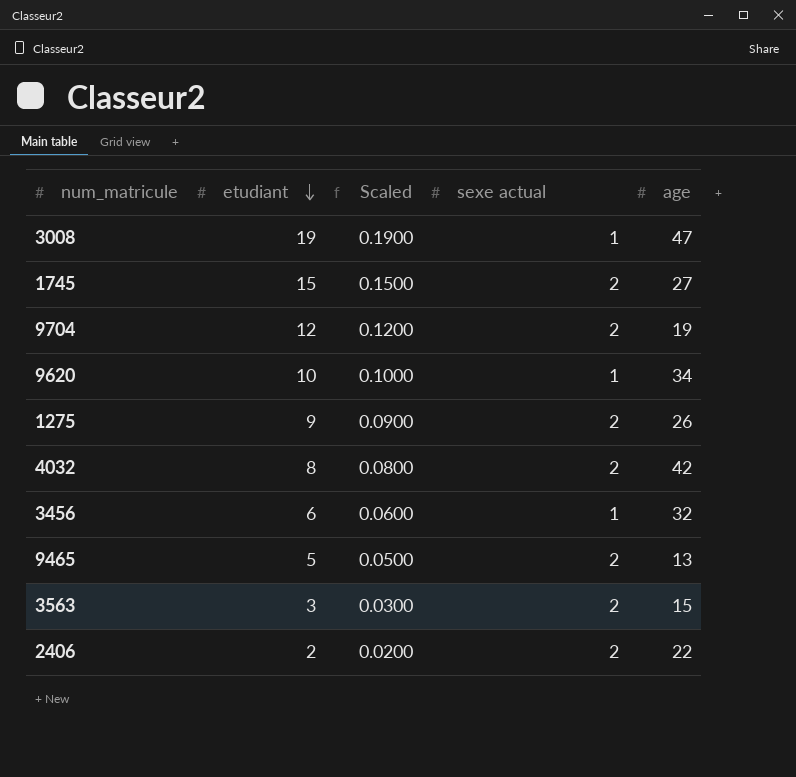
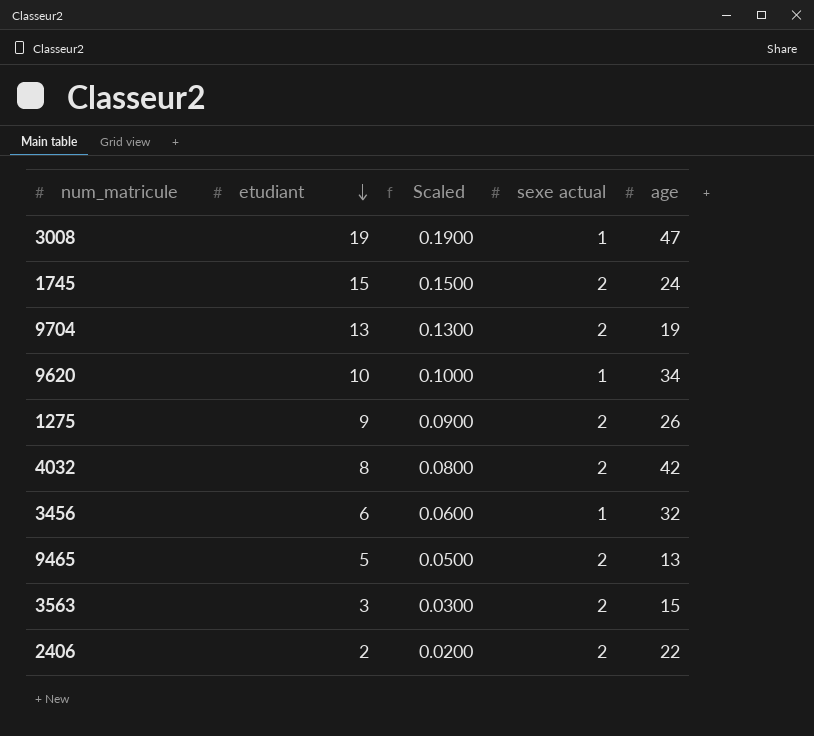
1745 | age: 27 -> 24
9704 | etudiant: 12 -> 13
9704 | Scaled: 0.1200 -> 0.1300

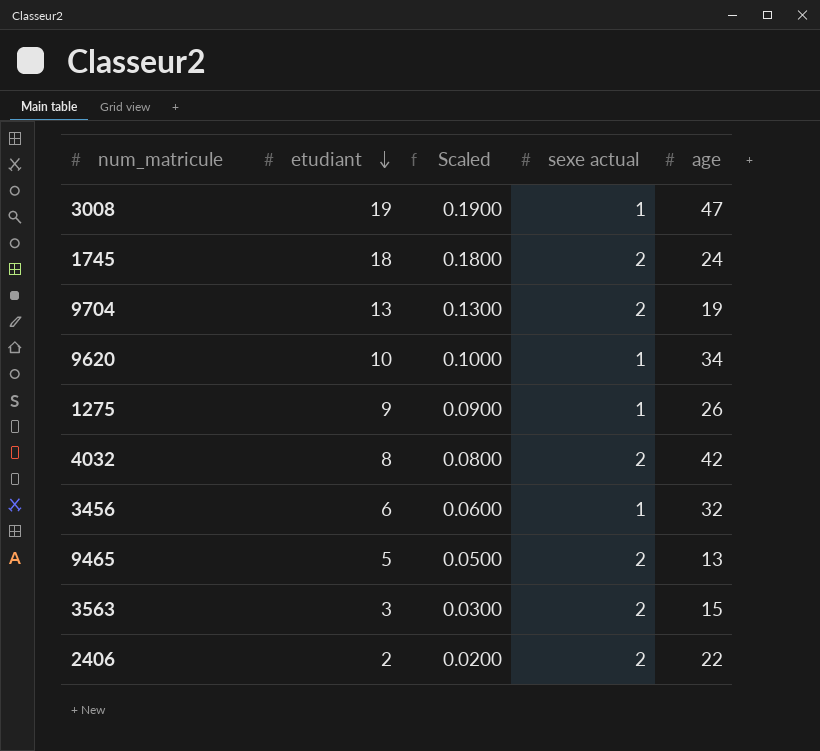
1745 | etudiant: 15 -> 18
1745 | Scaled: 0.1500 -> 0.1800
1275 | sexe actual: 2 -> 1

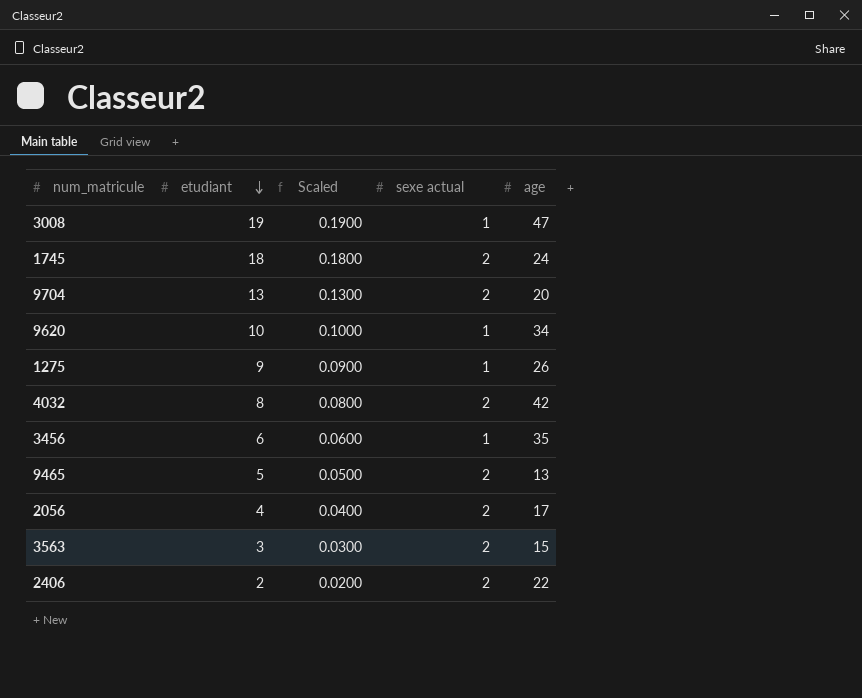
9704 | age: 19 -> 20
3456 | age: 32 -> 35
row 2056: none -> 4 | 0.0400 | 2 | 17

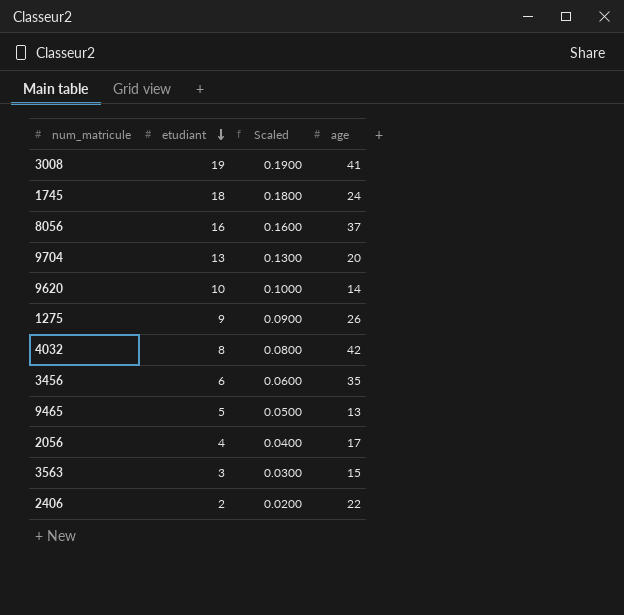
column sexe actual | position: 4 -> none
3008 | age: 47 -> 41
row 8056: none -> 16 | 0.1600 | 37
9620 | age: 34 -> 14

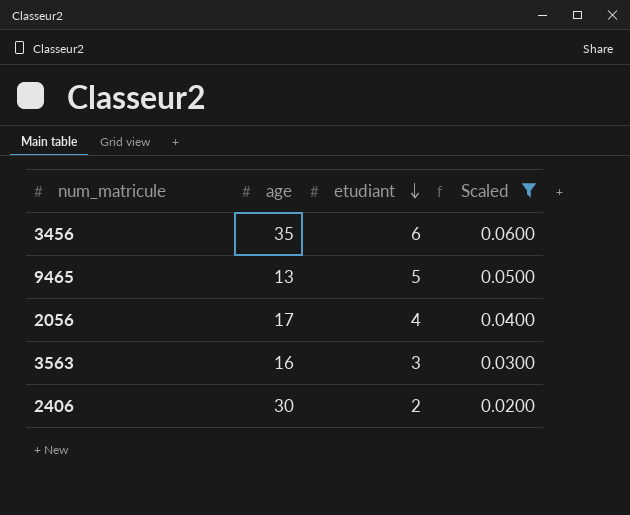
filter: none -> Scaled <= 0.0600
column age | position: 4 -> 2
3563 | age: 15 -> 16
2406 | age: 22 -> 30

